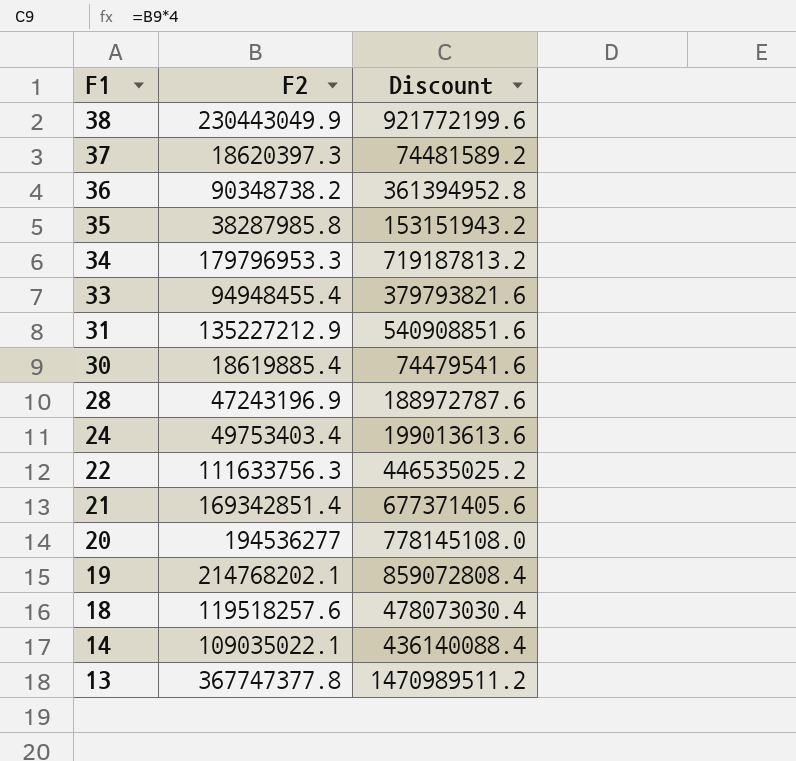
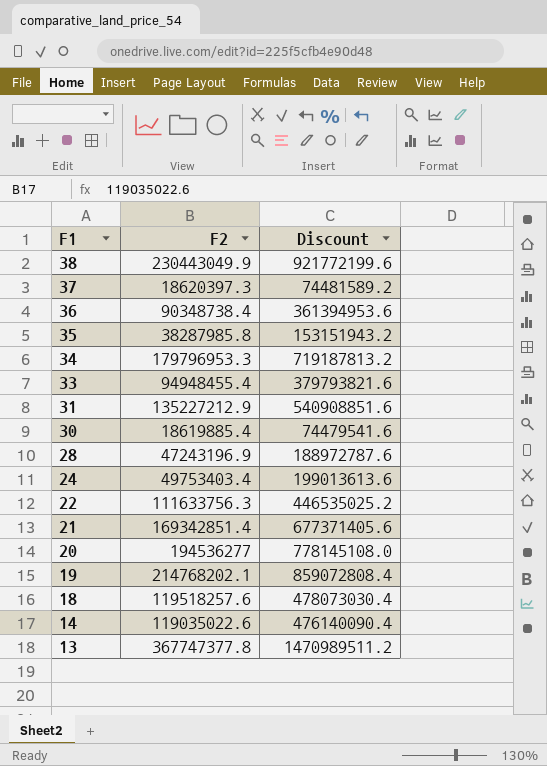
36 | F2: 90348738.2 -> 90348738.4
36 | Discount: 361394952.8 -> 361394953.6
14 | F2: 109035022.1 -> 119035022.6
14 | Discount: 436140088.4 -> 476140090.4

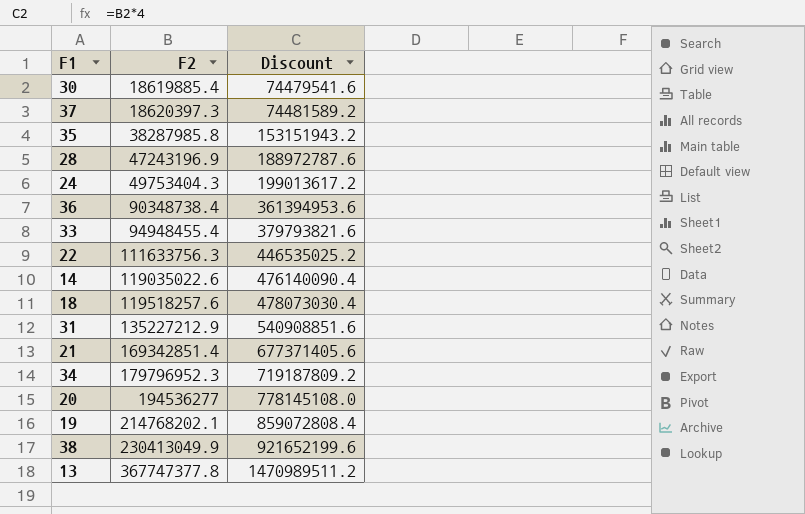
row order: F1 descending -> F2 ascending
24 | F2: 49753403.4 -> 49753404.3
24 | Discount: 199013613.6 -> 199013617.2
34 | F2: 179796953.3 -> 179796952.3
34 | Discount: 719187813.2 -> 719187809.2
38 | F2: 230443049.9 -> 230413049.9
38 | Discount: 921772199.6 -> 921652199.6

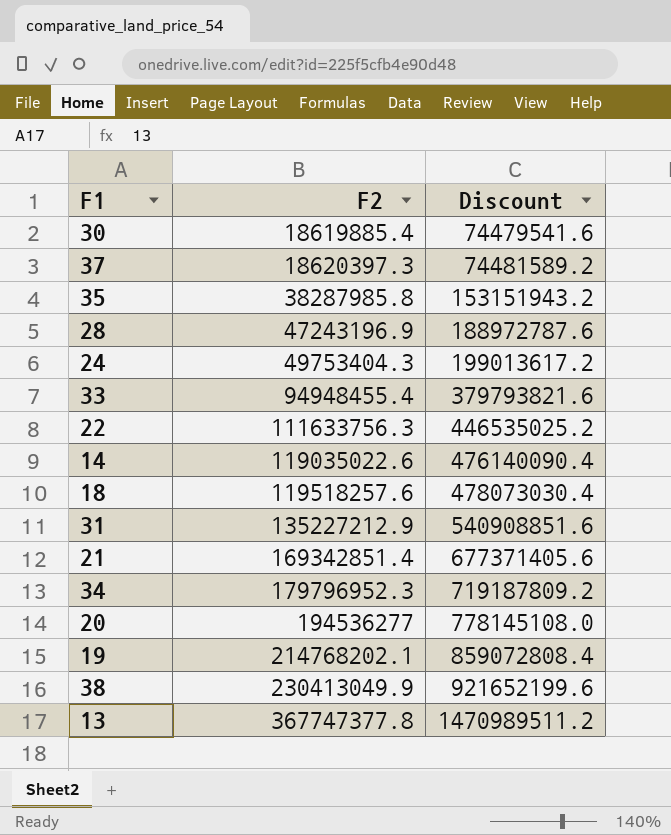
row 36: 90348738.4 | 361394953.6 -> none

